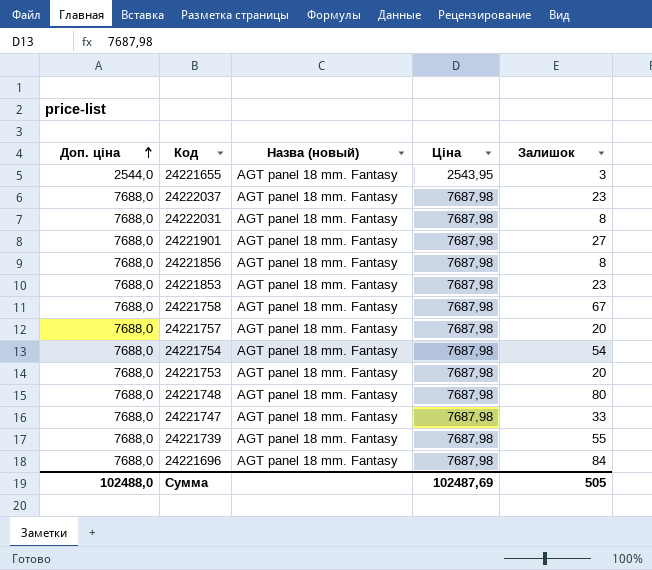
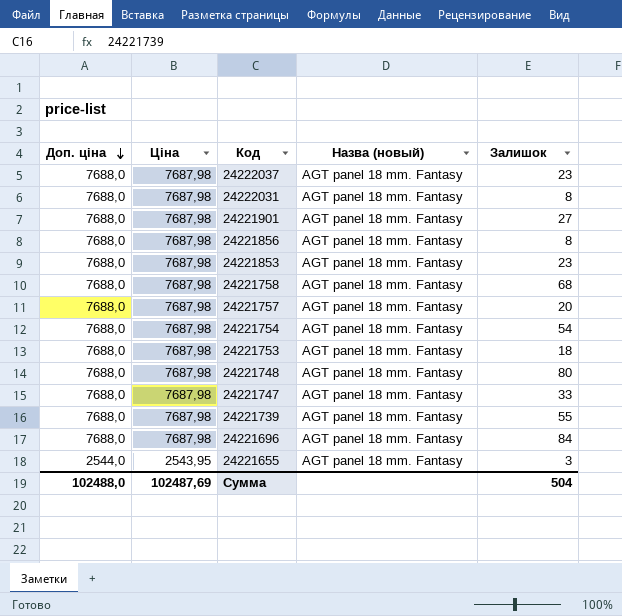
row order: Доп. ціна ascending -> Доп. ціна descending
column Ціна | position: 4 -> 2
24221758 | Залишок: 67 -> 68
24221753 | Залишок: 20 -> 18
Сумма | Залишок: 505 -> 504

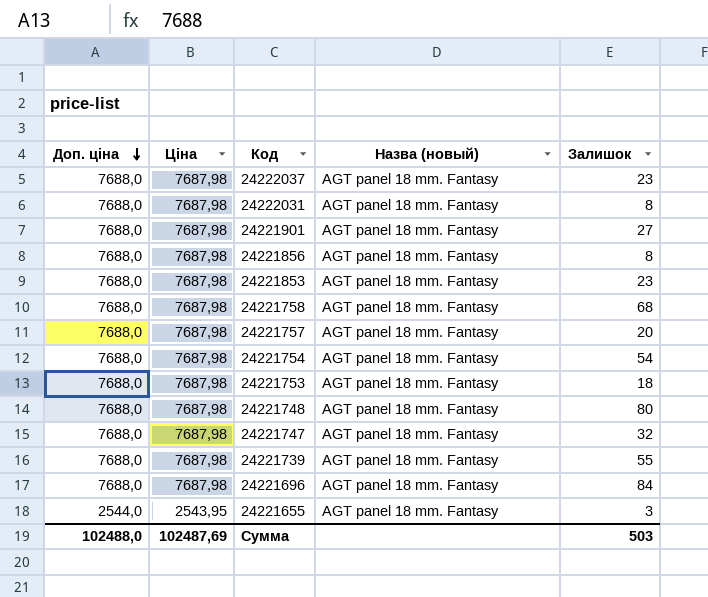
24221747 | Залишок: 33 -> 32
Сумма | Залишок: 504 -> 503

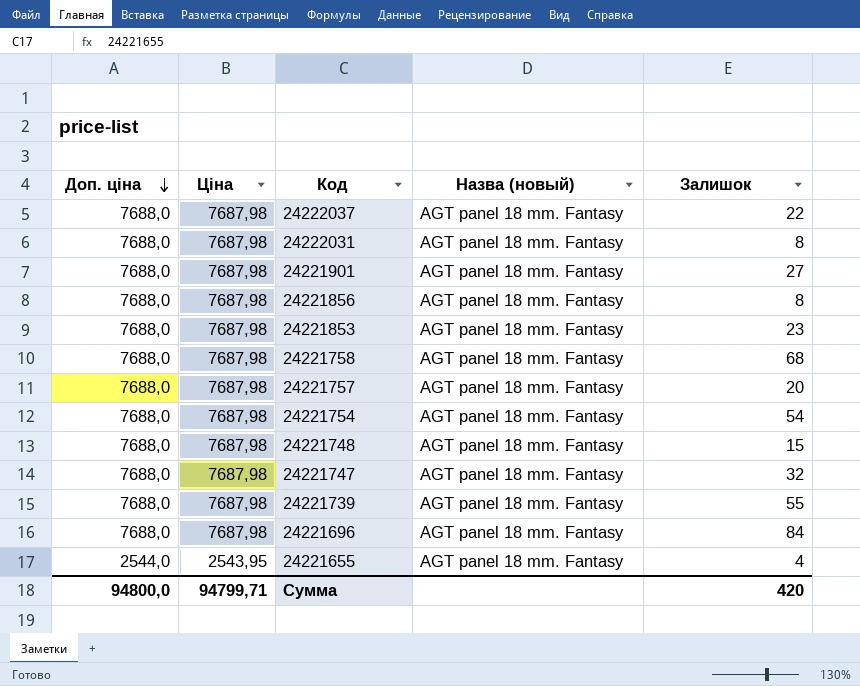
row 24221753: 7688,0 | 7687,98 | AGT panel 18 mm. Fantasy | 18 -> none
24222037 | Залишок: 23 -> 22
24221748 | Залишок: 80 -> 15
24221655 | Залишок: 3 -> 4
Сумма | Доп. ціна: 102488,0 -> 94800,0
Сумма | Ціна: 102487,69 -> 94799,71
Сумма | Залишок: 503 -> 420

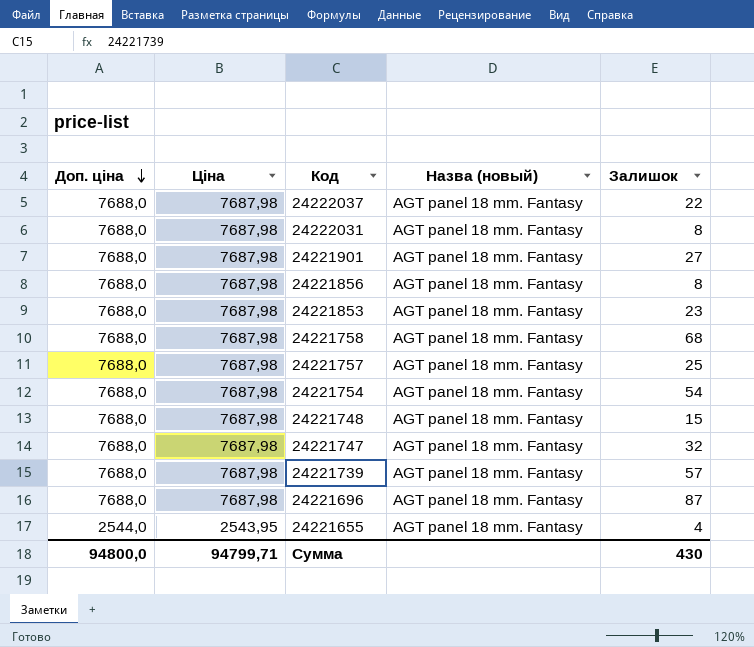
24221757 | Залишок: 20 -> 25
24221739 | Залишок: 55 -> 57
24221696 | Залишок: 84 -> 87
Сумма | Залишок: 420 -> 430

